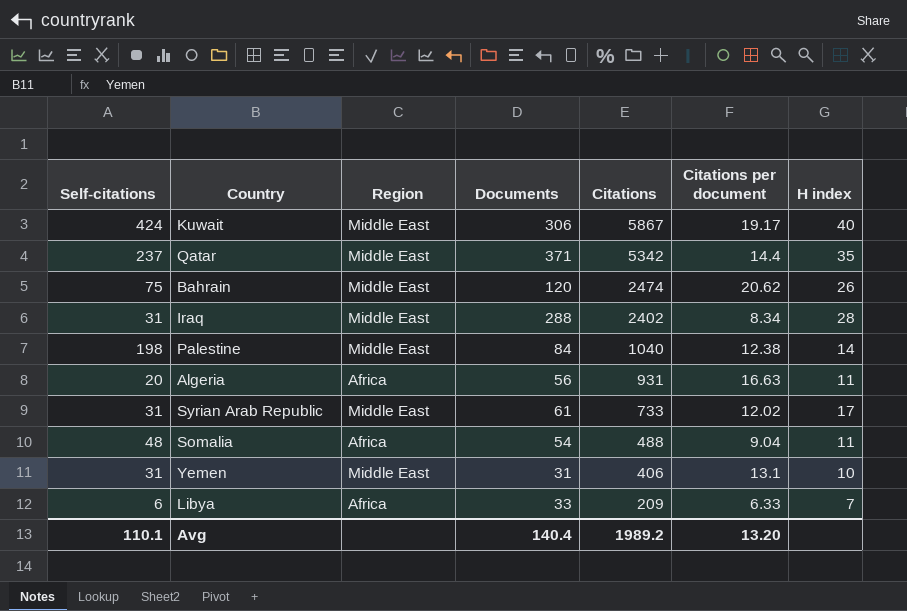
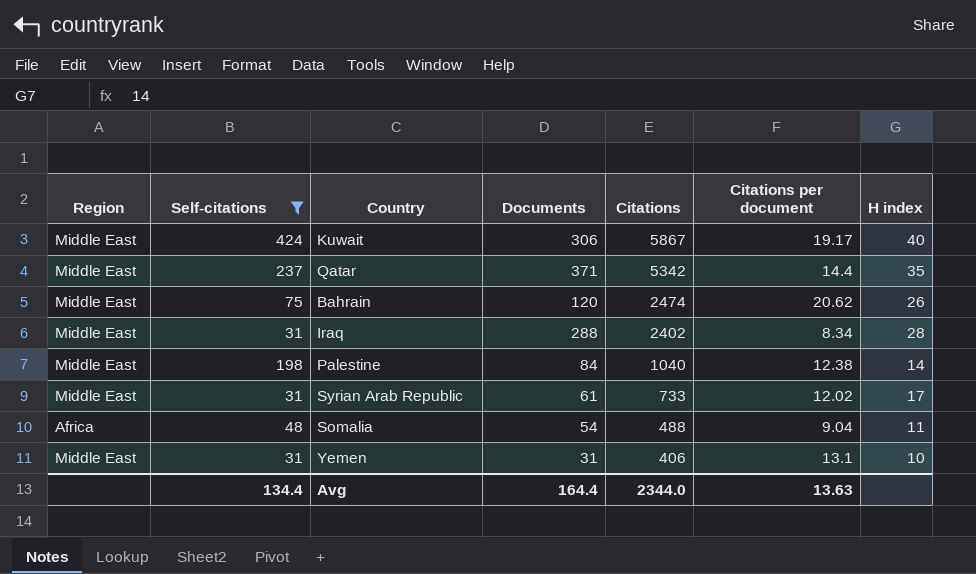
filter: none -> Self-citations >= 31
column Region | position: 3 -> 1
Avg | Self-citations: 110.1 -> 134.4
Avg | Documents: 140.4 -> 164.4
Avg | Citations: 1989.2 -> 2344.0
Avg | Citations per document: 13.20 -> 13.63

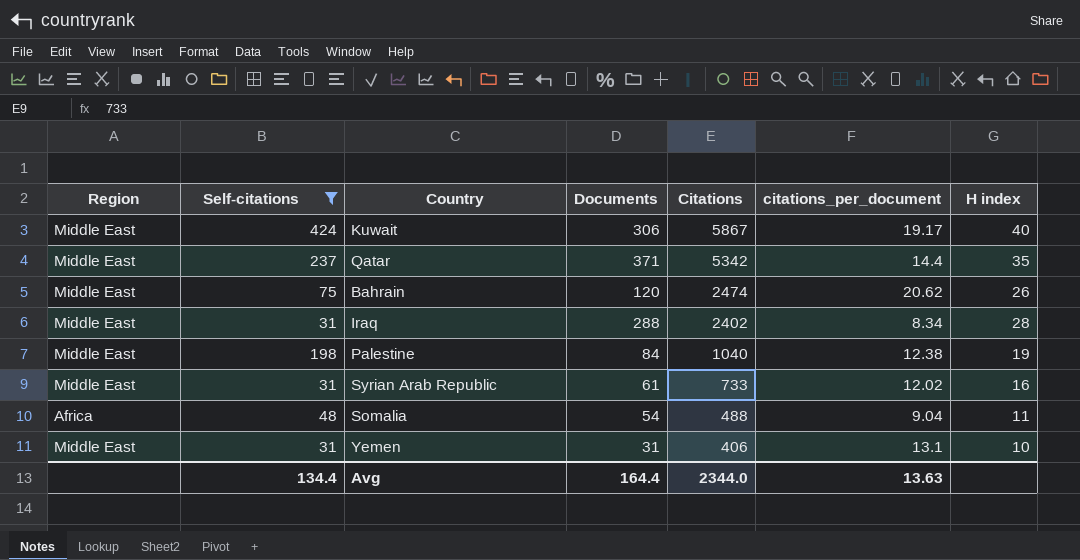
column name: Citations per document -> citations_per_document
Palestine | H index: 14 -> 19
Syrian Arab Republic | H index: 17 -> 16

